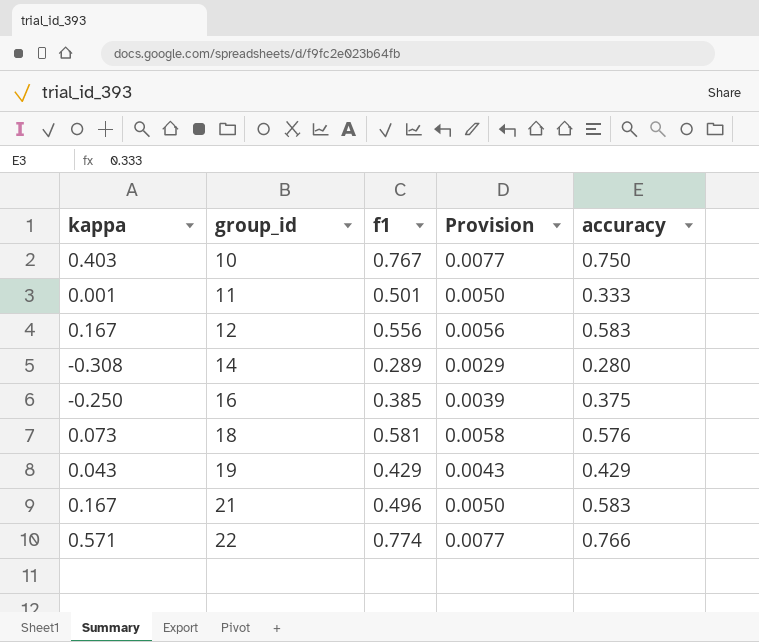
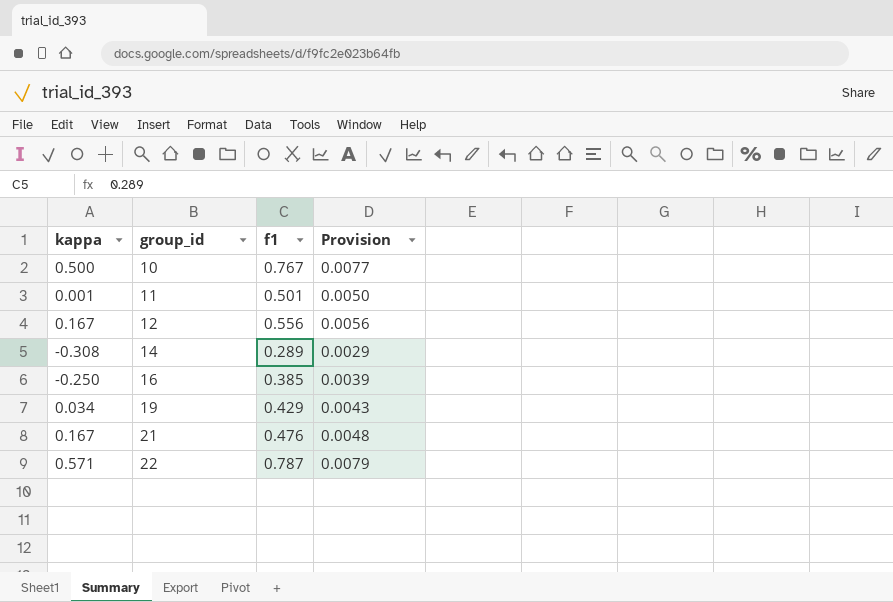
column accuracy | position: 5 -> none
row 18: 0.073 | 0.581 | 0.0058 | 0.576 -> none
10 | kappa: 0.403 -> 0.500
19 | kappa: 0.043 -> 0.034
21 | f1: 0.496 -> 0.476
21 | Provision: 0.0050 -> 0.0048
22 | f1: 0.774 -> 0.787
22 | Provision: 0.0077 -> 0.0079

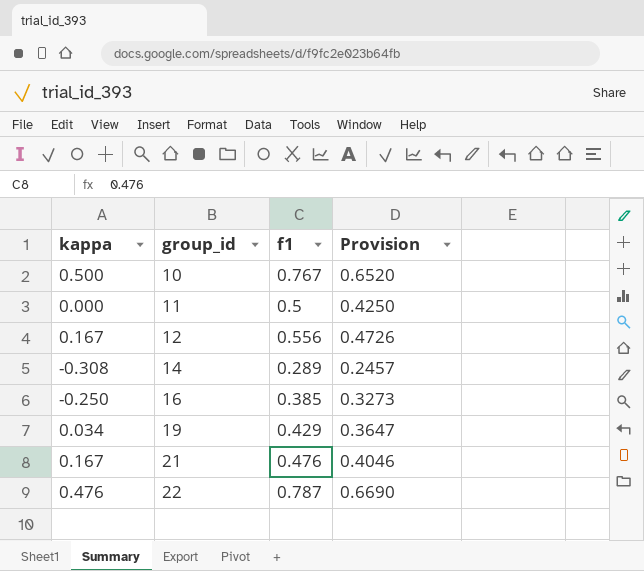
column Provision | formula: [f1] * 0.01 -> [f1] * 0.85
11 | kappa: 0.001 -> 0.000
11 | f1: 0.501 -> 0.5
22 | kappa: 0.571 -> 0.476

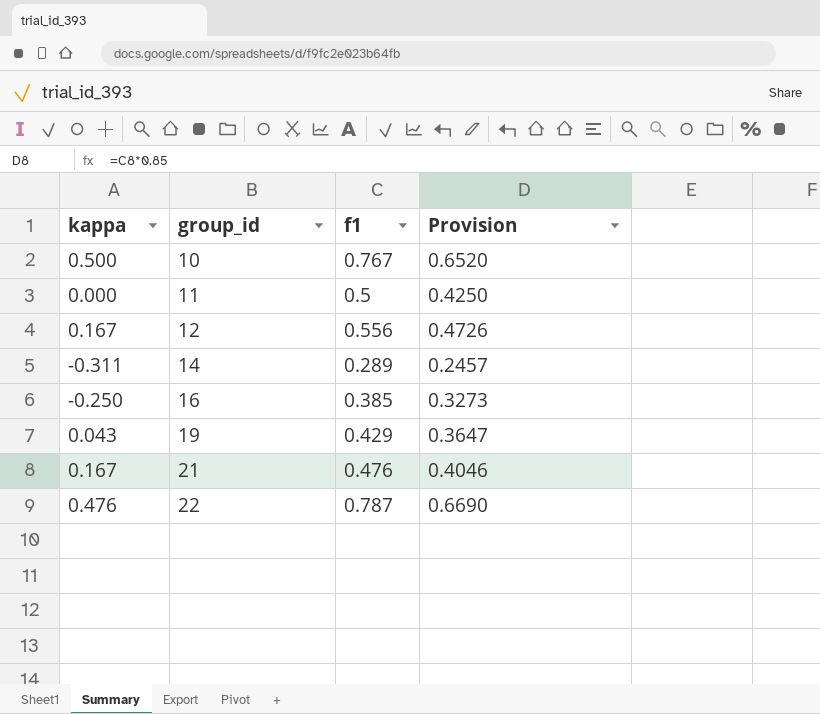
14 | kappa: -0.308 -> -0.311
19 | kappa: 0.034 -> 0.043

